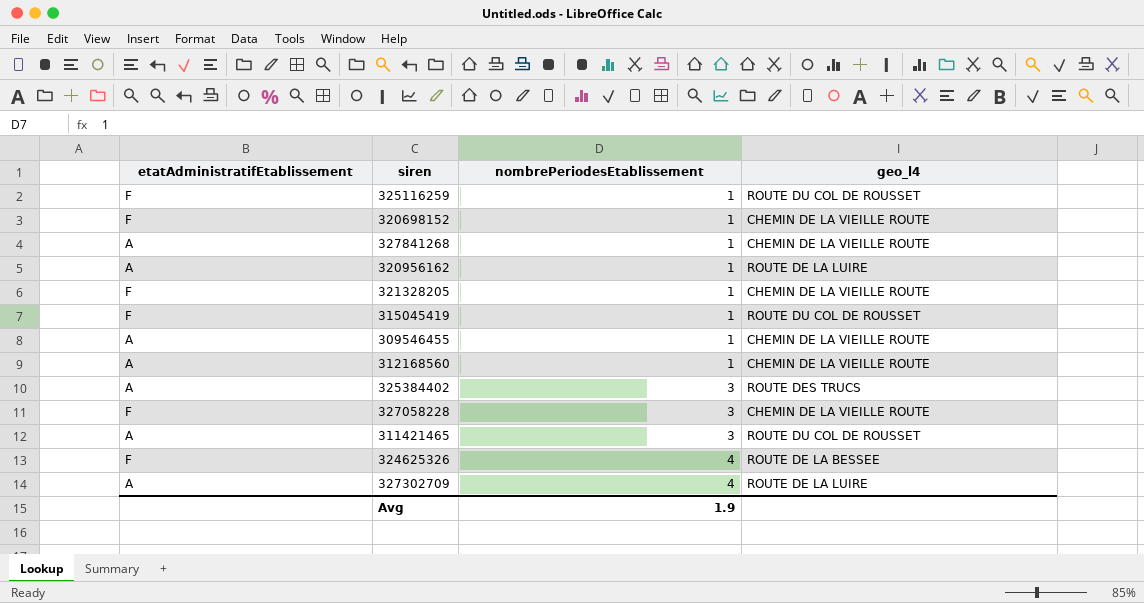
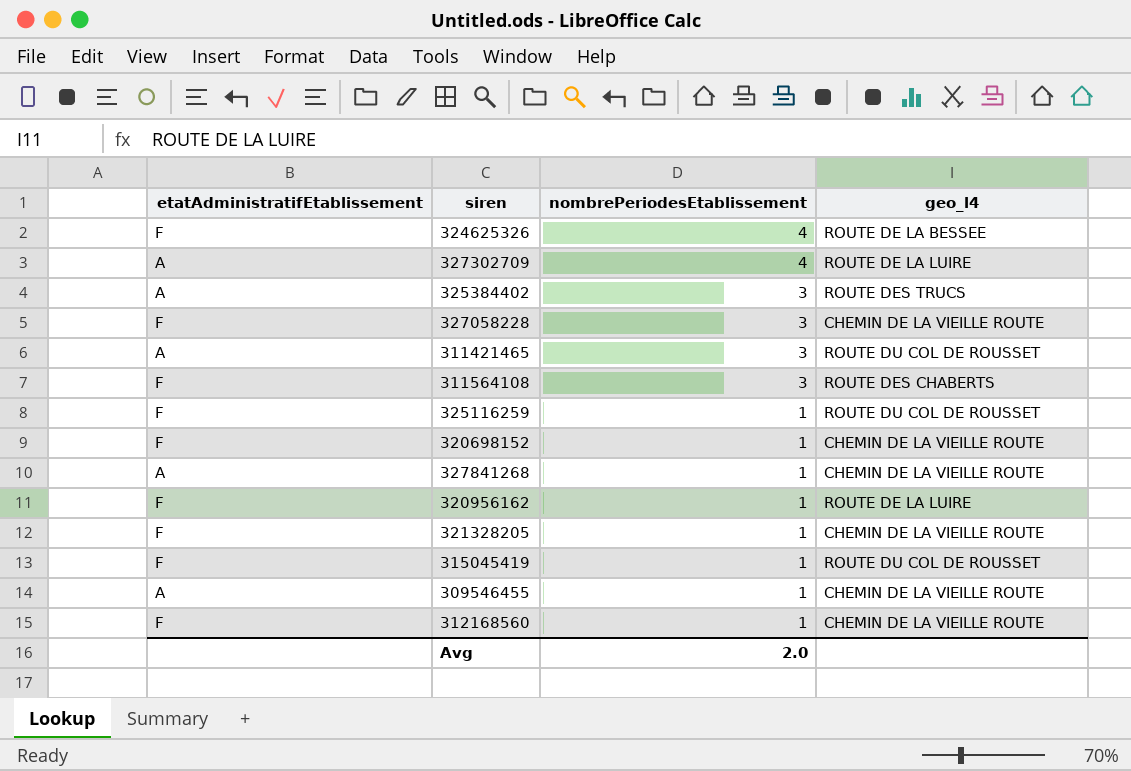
row order: nombrePeriodesEtablissement ascending -> nombrePeriodesEtablissement descending
row 311564108: none -> F | 3 | ROUTE DES CHABERTS
320956162 | etatAdministratifEtablissement: A -> F
312168560 | etatAdministratifEtablissement: A -> F
Avg | nombrePeriodesEtablissement: 1.9 -> 2.0

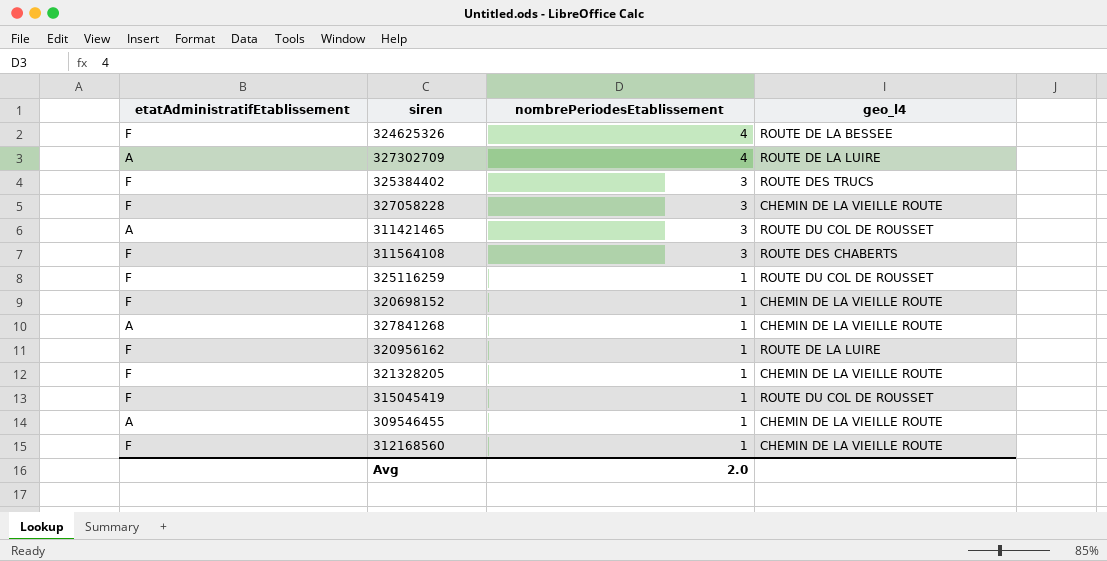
325384402 | etatAdministratifEtablissement: A -> F

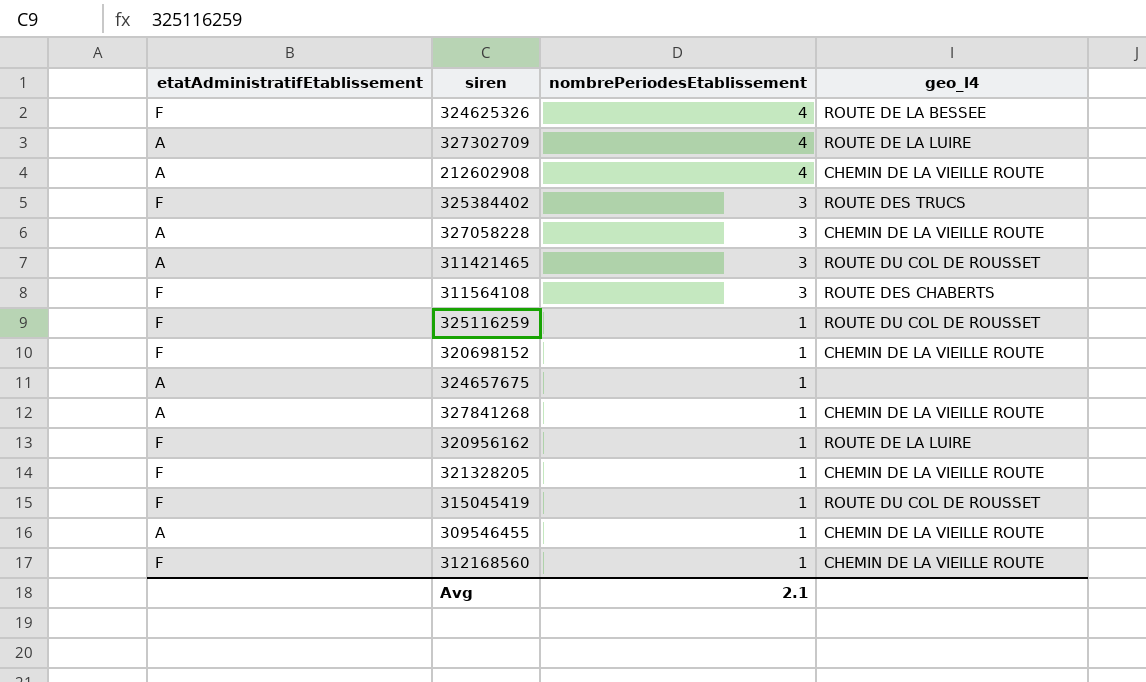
row 212602908: none -> A | 4 | CHEMIN DE LA VIEILLE ROUTE
327058228 | etatAdministratifEtablissement: F -> A
row 324657675: none -> A | 1 | none
Avg | nombrePeriodesEtablissement: 2.0 -> 2.1

